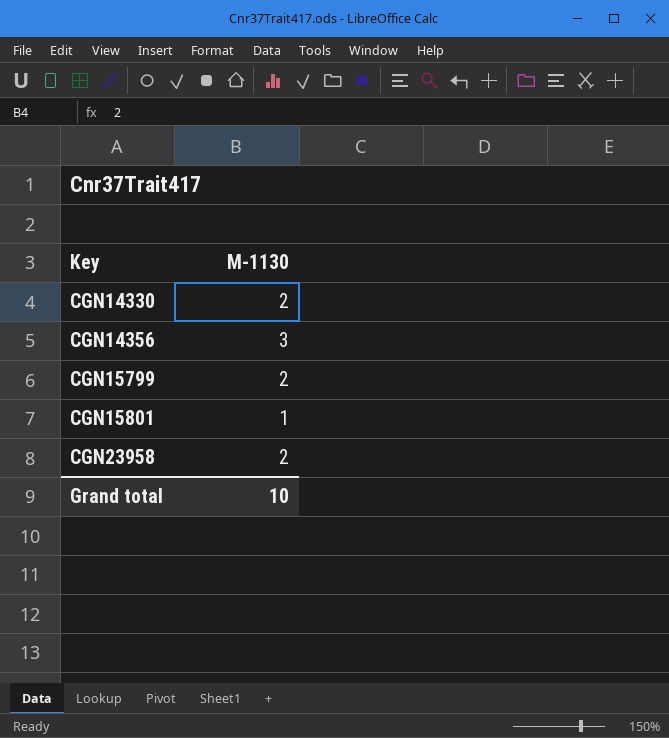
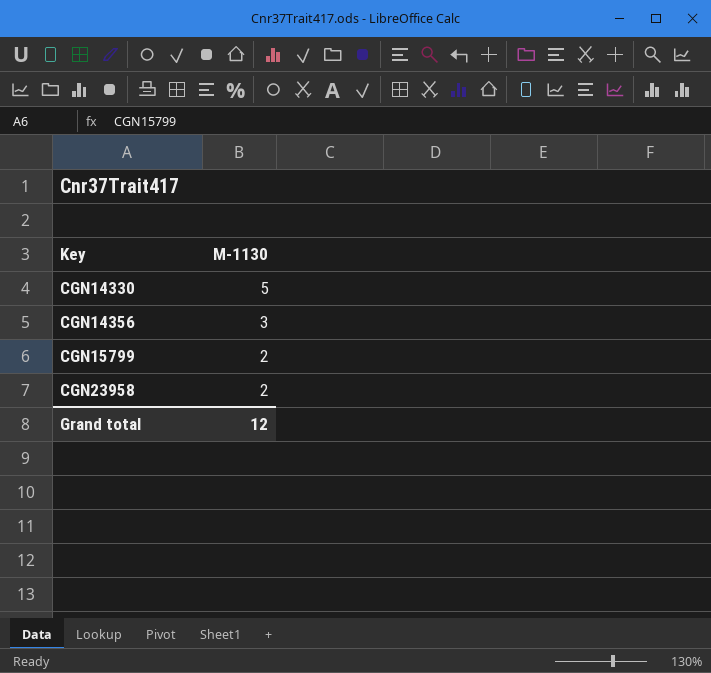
row CGN15801: 1 -> none
CGN14330 | M-1130: 2 -> 5
Grand total | M-1130: 10 -> 12

